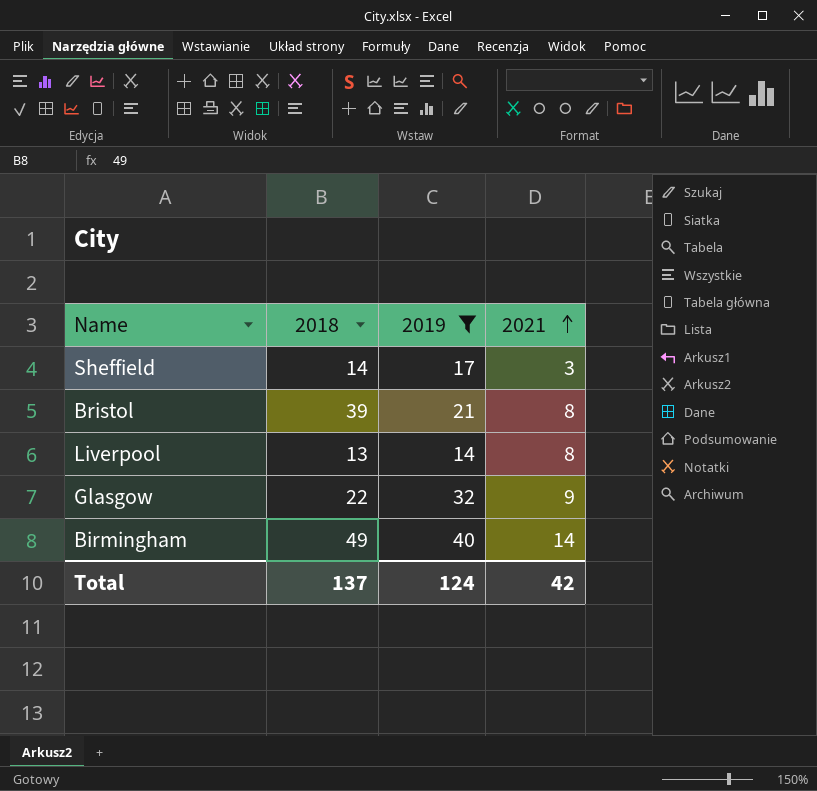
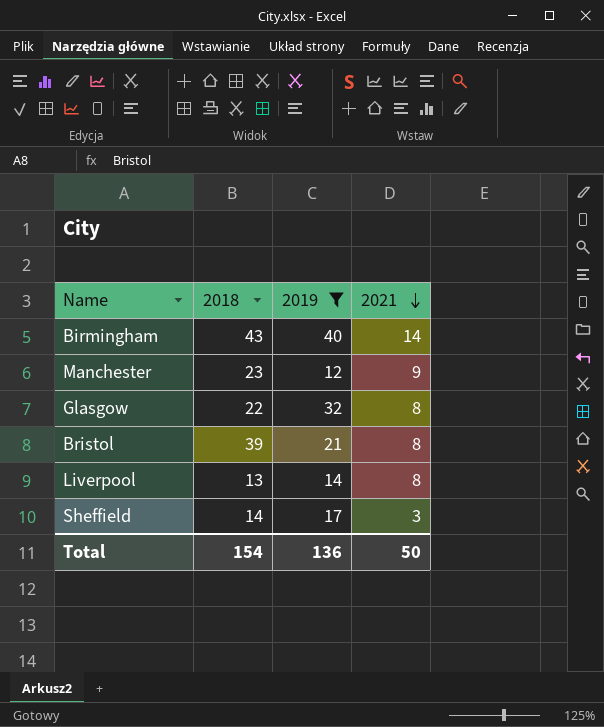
row order: 2021 ascending -> 2021 descending
Birmingham | 2018: 49 -> 43
row Manchester: none -> 23 | 12 | 9
Glasgow | 2021: 9 -> 8
Total | 2018: 137 -> 154
Total | 2019: 124 -> 136
Total | 2021: 42 -> 50

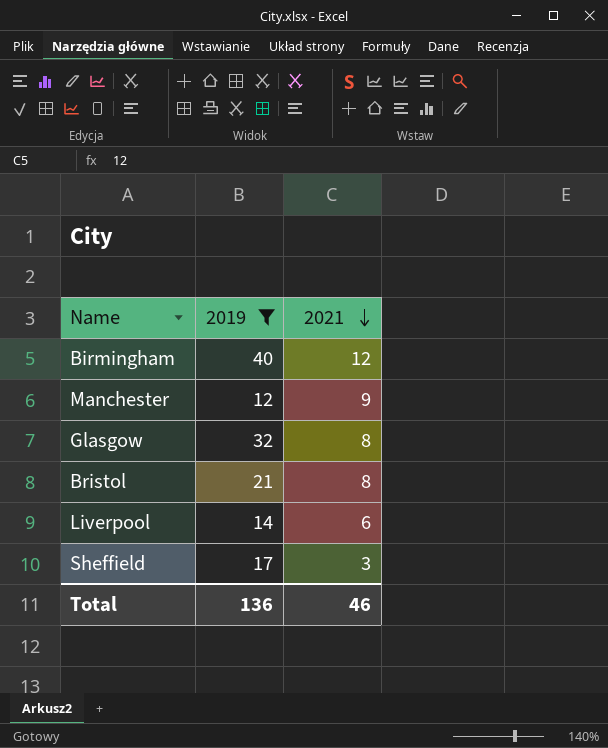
column 2018 | position: 2 -> none
Birmingham | 2021: 14 -> 12
Liverpool | 2021: 8 -> 6
Total | 2021: 50 -> 46

